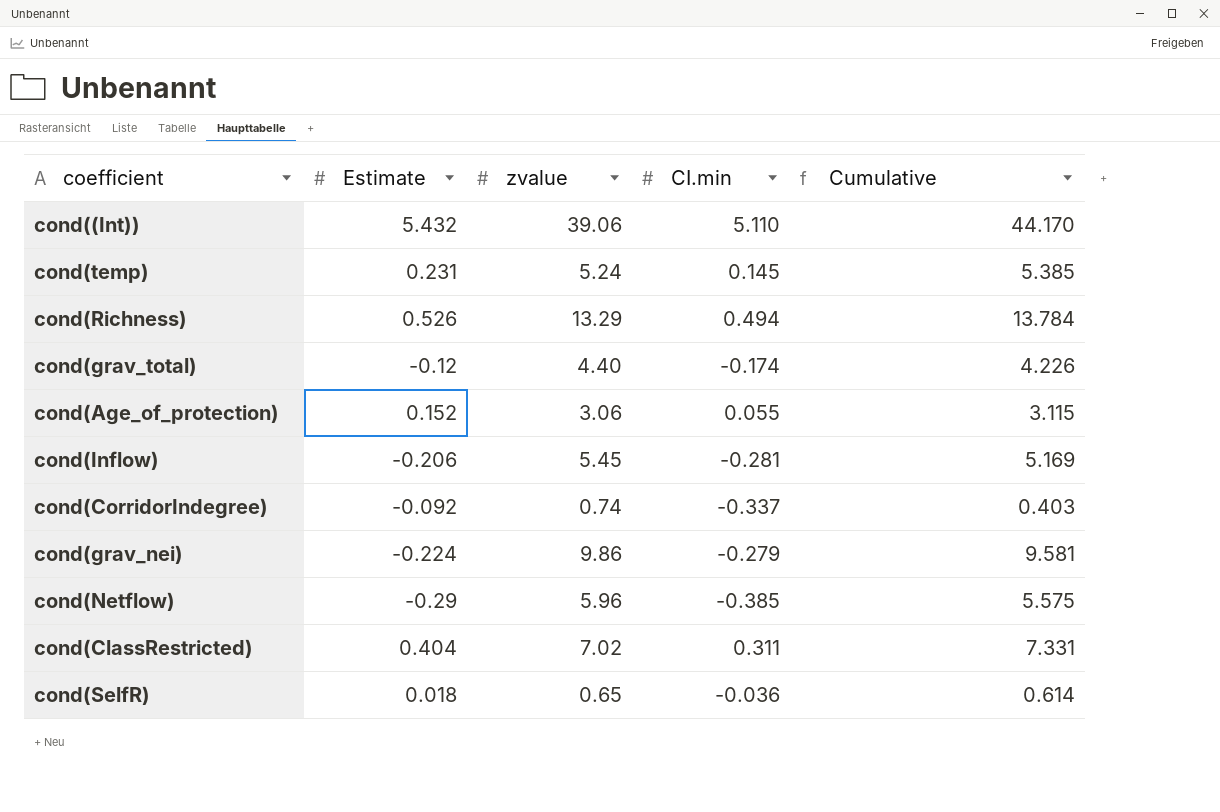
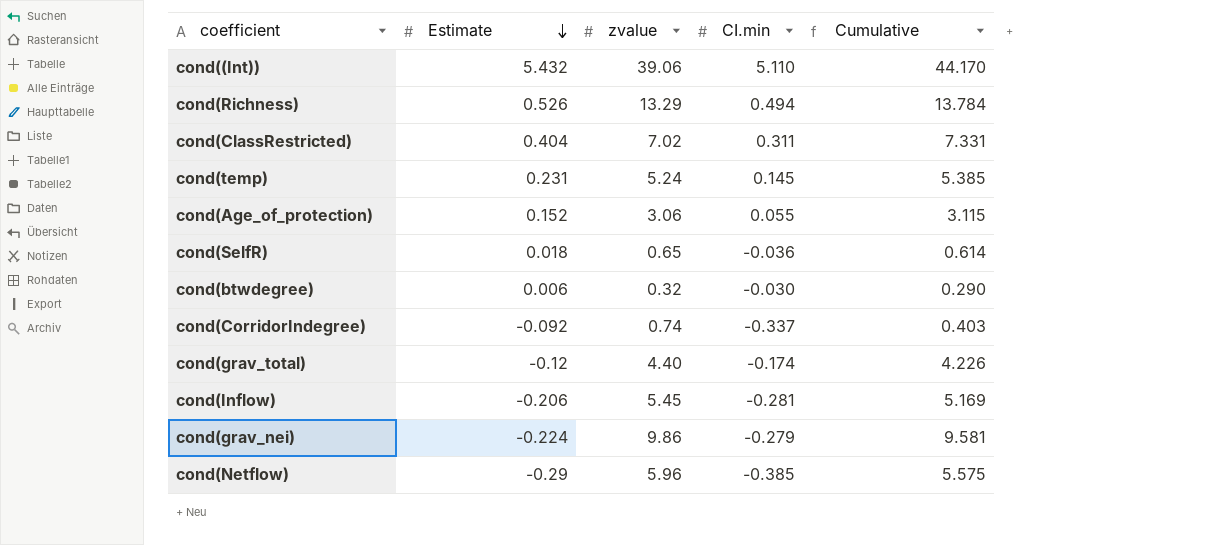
row order: none -> Estimate descending
row cond(btwdegree): none -> 0.006 | 0.32 | -0.030 | 0.290

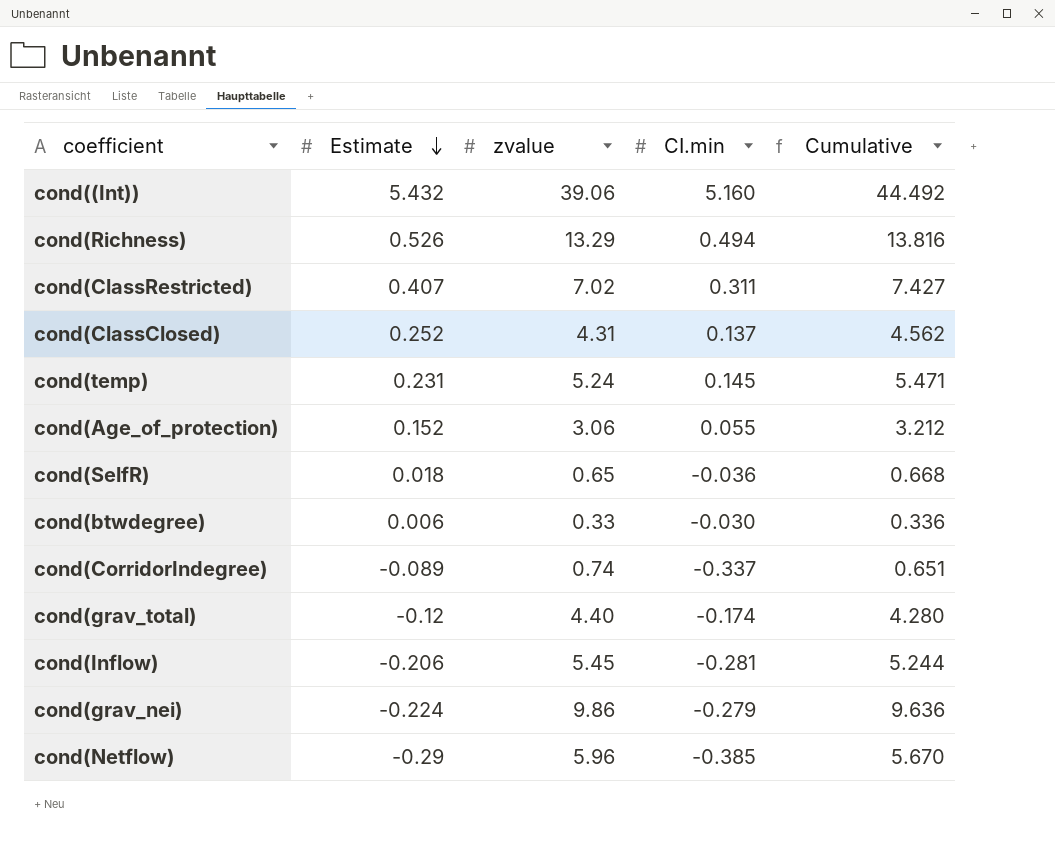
column Cumulative | formula: [zvalue] + [CI.min] -> [Estimate] + [zvalue]
cond((Int)) | CI.min: 5.110 -> 5.160
cond(ClassRestricted) | Estimate: 0.404 -> 0.407
row cond(ClassClosed): none -> 0.252 | 4.31 | 0.137 | 4.562
cond(btwdegree) | zvalue: 0.32 -> 0.33
cond(CorridorIndegree) | Estimate: -0.092 -> -0.089

